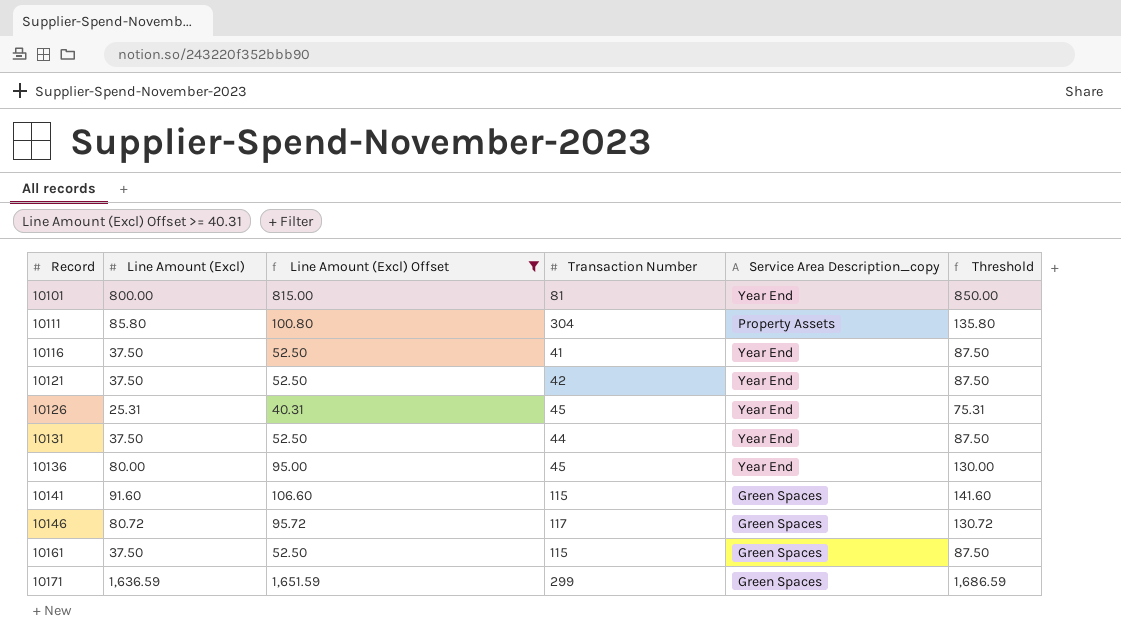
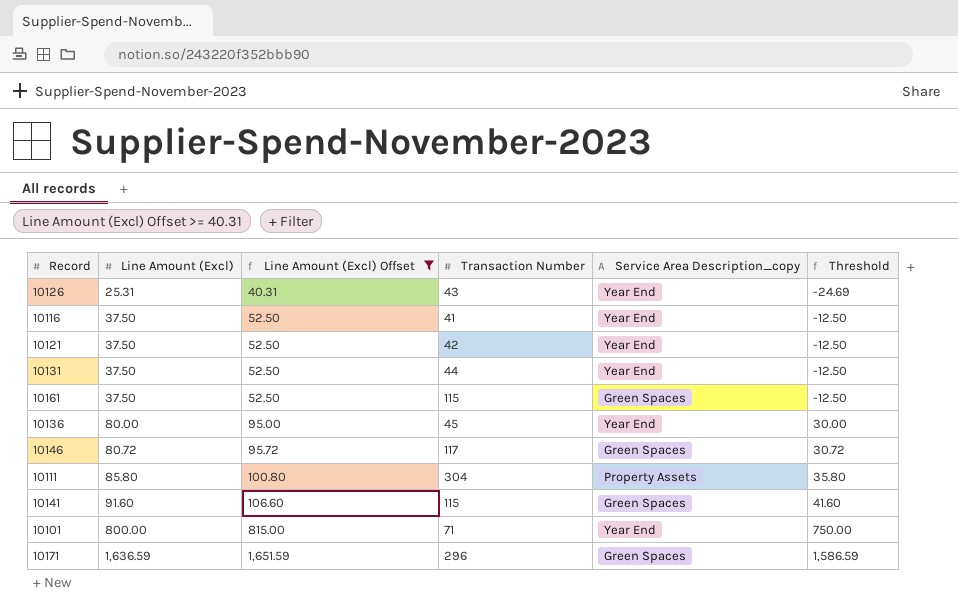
row order: Record ascending -> Line Amount (Excl) ascending
column Threshold | formula: [Line Amount (Excl)] + 50 -> [Line Amount (Excl)] - 50
10126 | Transaction Number: 45 -> 43
10101 | Transaction Number: 81 -> 71
10171 | Transaction Number: 299 -> 296

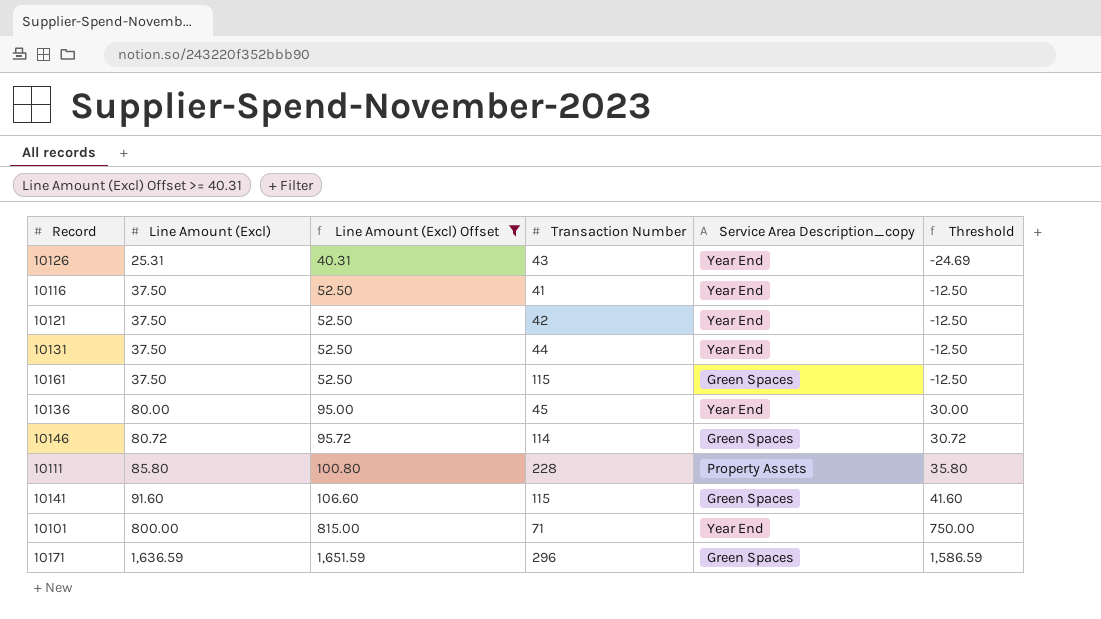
10146 | Transaction Number: 117 -> 114
10111 | Transaction Number: 304 -> 228

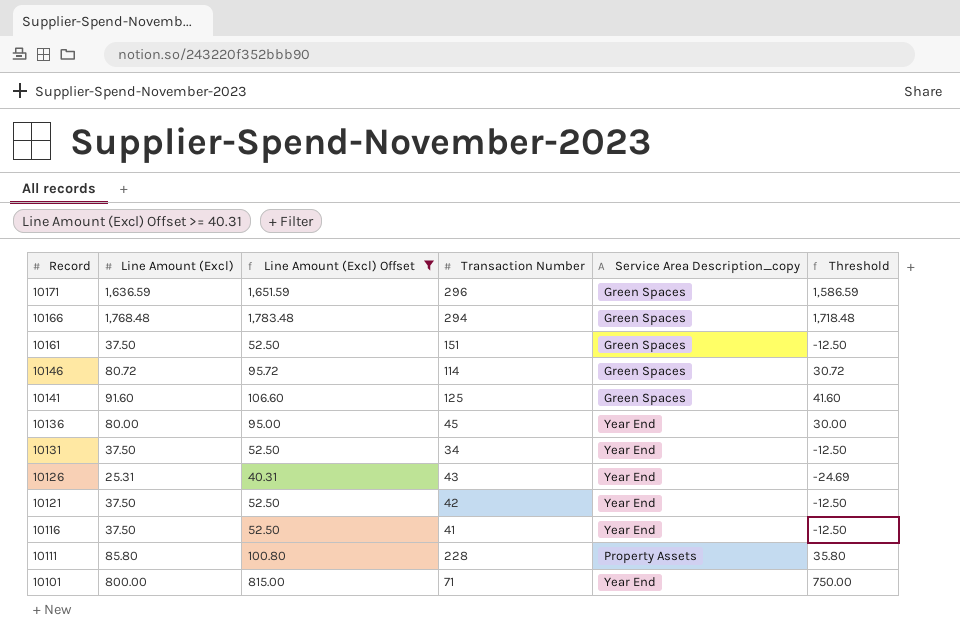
row order: Line Amount (Excl) ascending -> Record descending
row 10166: none -> 1,768.48 | 1,783.48 | 294 | Green Spaces | 1,718.48
10161 | Transaction Number: 115 -> 151
10141 | Transaction Number: 115 -> 125
10131 | Transaction Number: 44 -> 34

